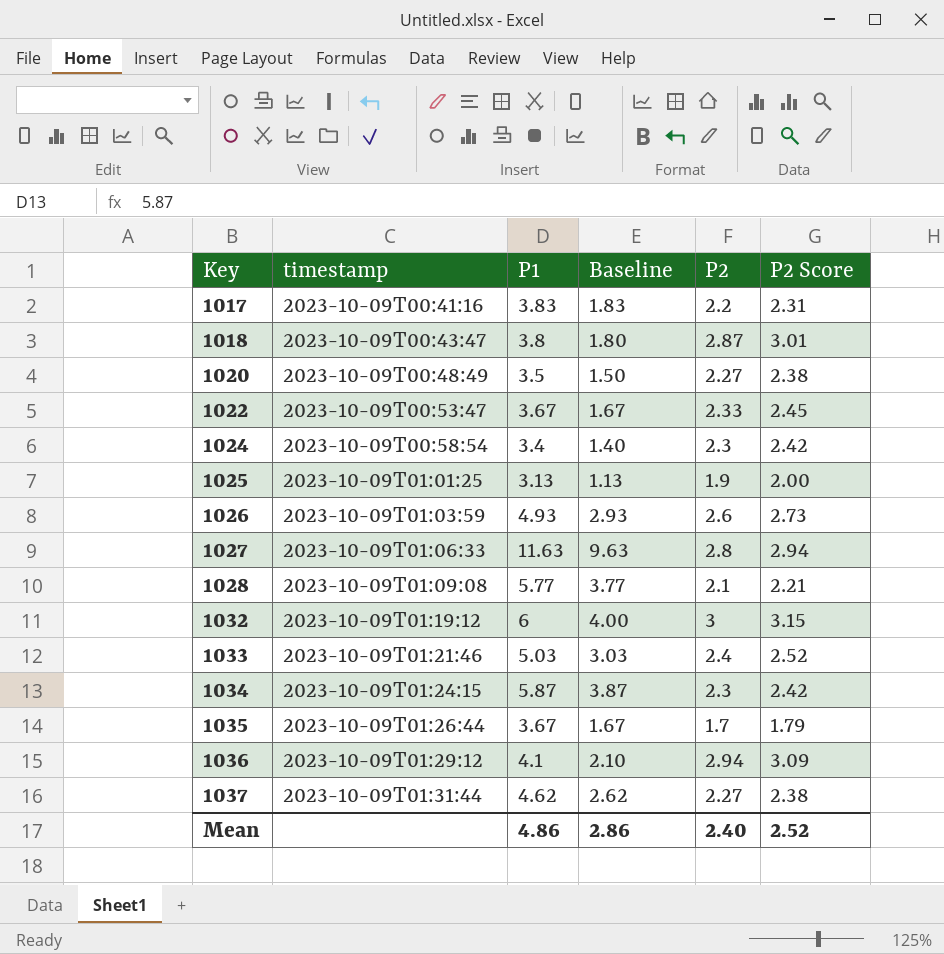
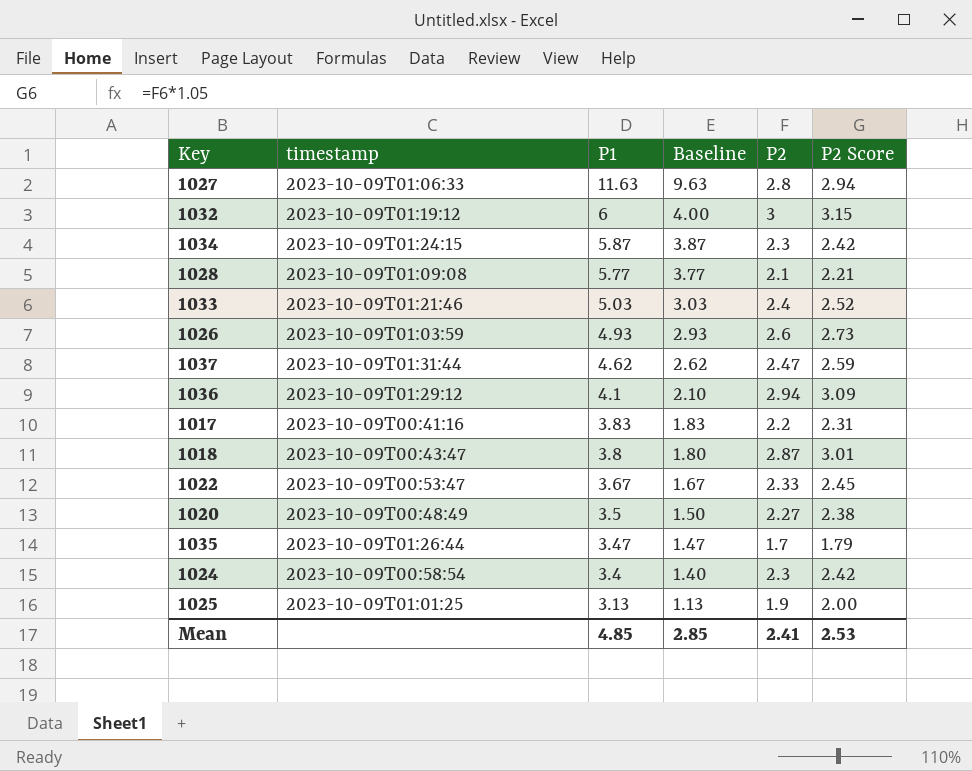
row order: Key ascending -> P1 descending
1037 | P2: 2.27 -> 2.47
1037 | P2 Score: 2.38 -> 2.59
1035 | P1: 3.67 -> 3.47
1035 | Baseline: 1.67 -> 1.47
Mean | P1: 4.86 -> 4.85
Mean | Baseline: 2.86 -> 2.85
Mean | P2: 2.40 -> 2.41
Mean | P2 Score: 2.52 -> 2.53

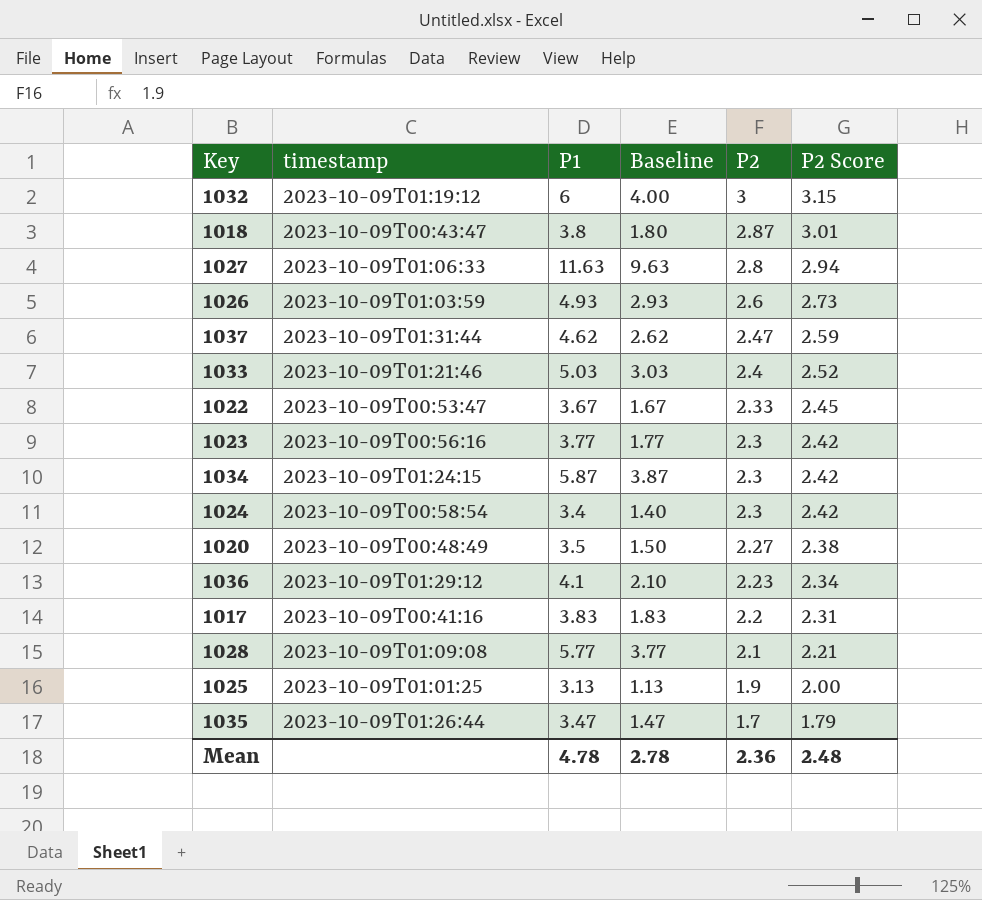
row order: P1 descending -> P2 descending
row 1023: none -> 2023-10-09T00:56:16 | 3.77 | 1.77 | 2.3 | 2.42
1036 | P2: 2.94 -> 2.23
1036 | P2 Score: 3.09 -> 2.34
Mean | P1: 4.85 -> 4.78
Mean | Baseline: 2.85 -> 2.78
Mean | P2: 2.41 -> 2.36
Mean | P2 Score: 2.53 -> 2.48

